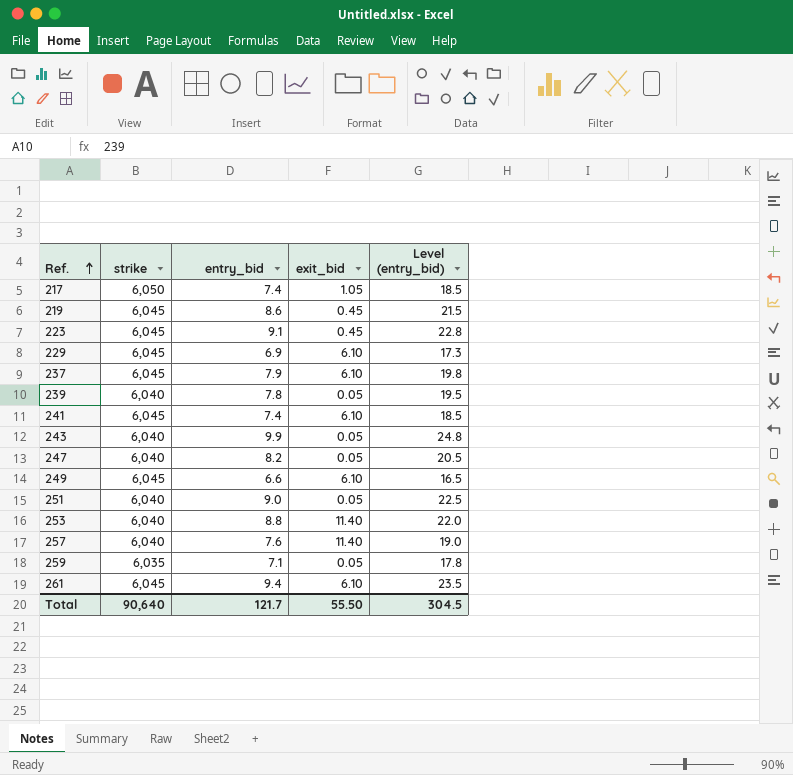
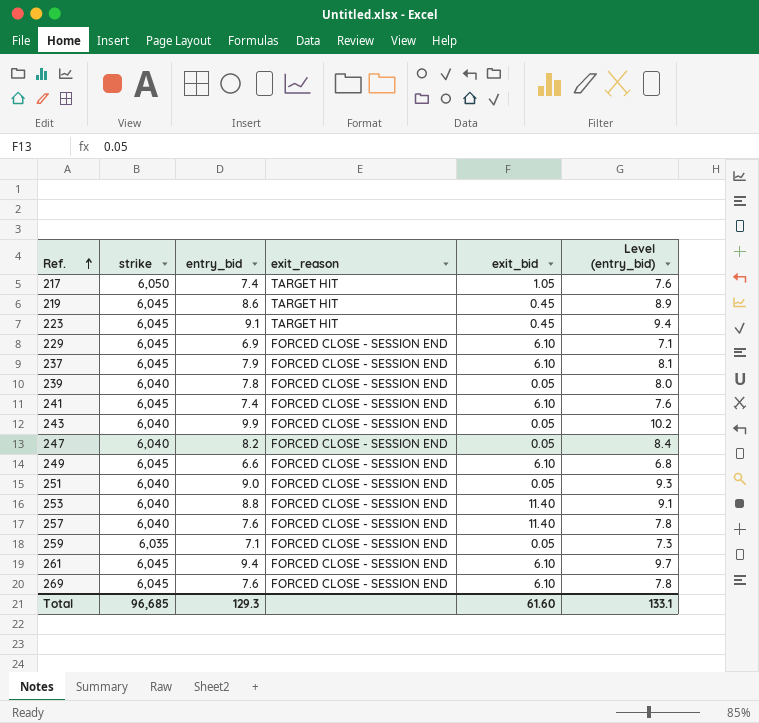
column exit_reason | position: none -> 4
column Level (entry_bid) | formula: [entry_bid] * 2.5 -> [entry_bid] * 1.03
row 269: none -> 6,045 | 7.6 | FORCED CLOSE - SESSION END | 6.10 | 7.8
Total | strike: 90,640 -> 96,685
Total | entry_bid: 121.7 -> 129.3
Total | exit_bid: 55.50 -> 61.60
Total | Level (entry_bid): 304.5 -> 133.1

